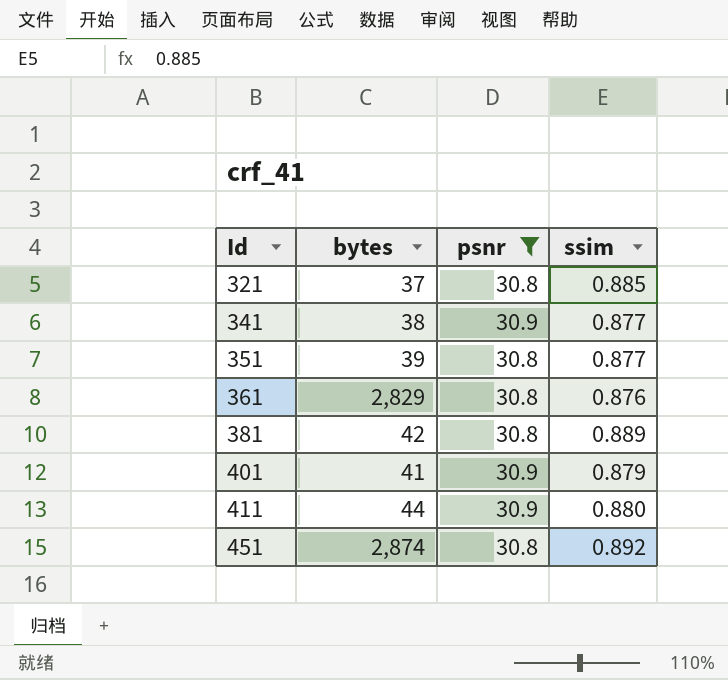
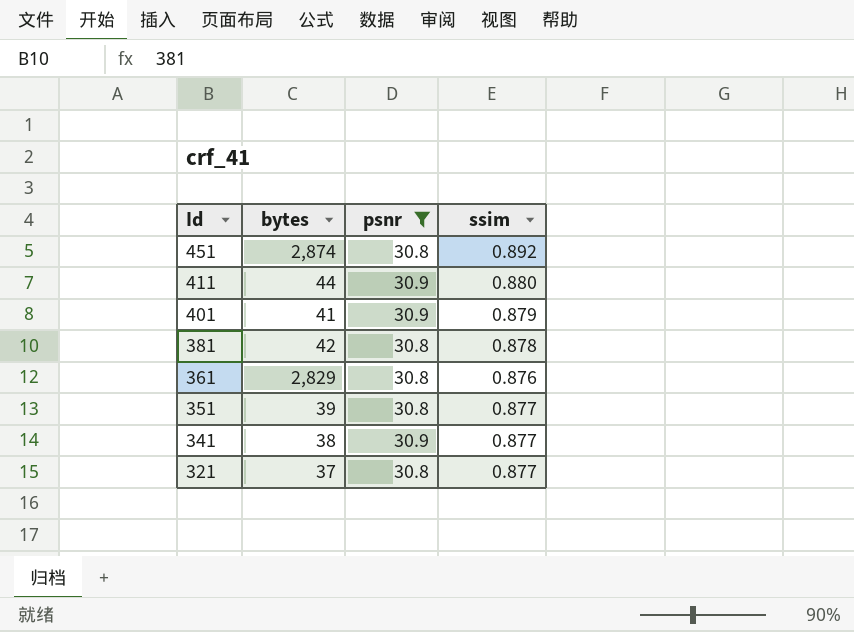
row order: Id ascending -> Id descending
381 | ssim: 0.889 -> 0.878
321 | ssim: 0.885 -> 0.877

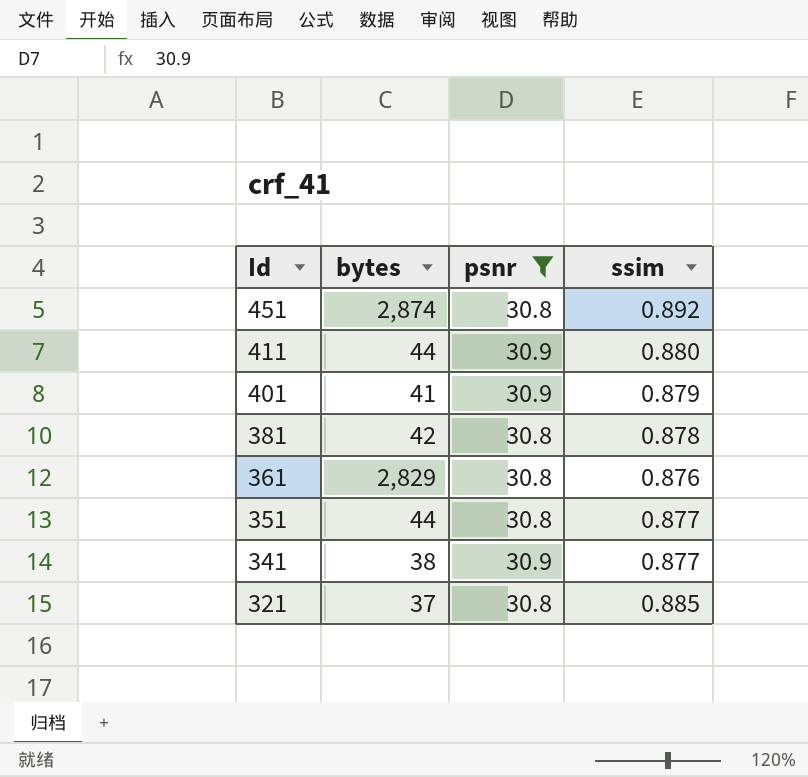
351 | bytes: 39 -> 44
321 | ssim: 0.877 -> 0.885

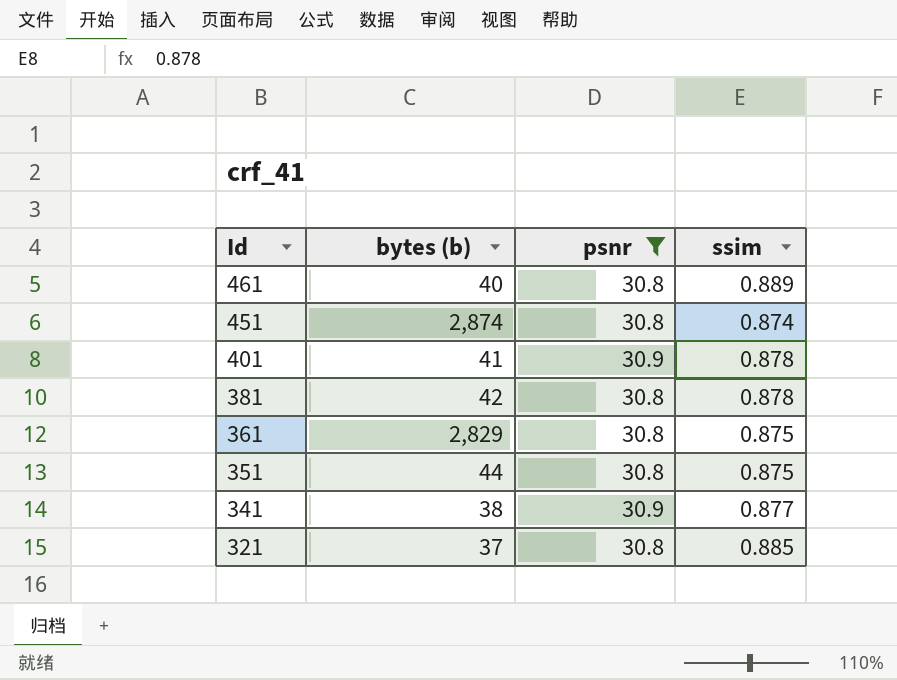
column name: bytes -> bytes (b)
row 411: 44 | 30.9 | 0.880 -> none
row 461: none -> 40 | 30.8 | 0.889
451 | ssim: 0.892 -> 0.874
401 | ssim: 0.879 -> 0.878
361 | ssim: 0.876 -> 0.875
351 | ssim: 0.877 -> 0.875

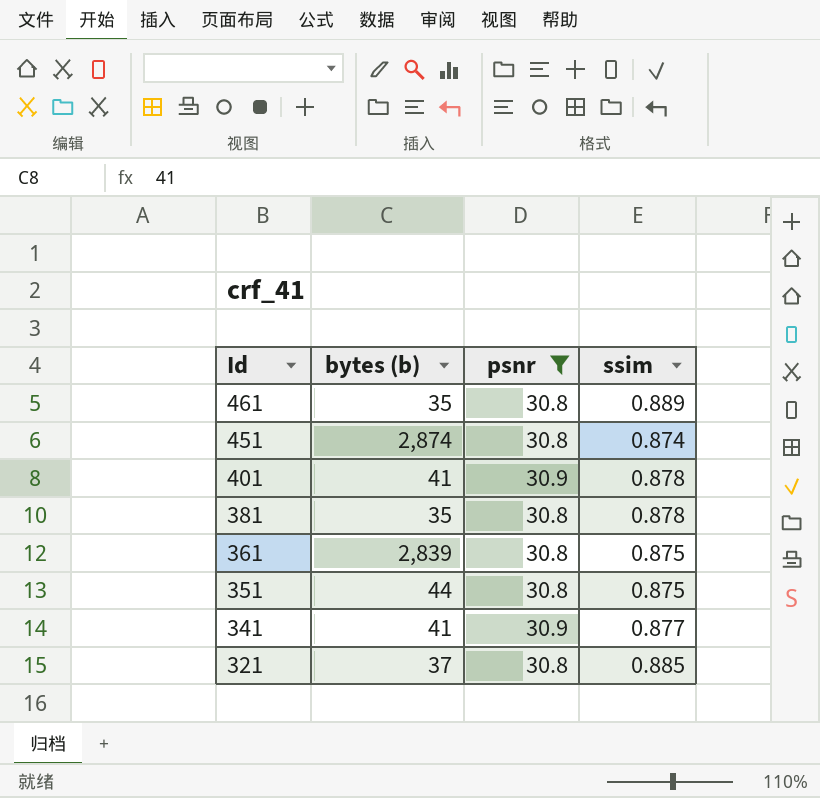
461 | bytes (b): 40 -> 35
381 | bytes (b): 42 -> 35
361 | bytes (b): 2,829 -> 2,839
341 | bytes (b): 38 -> 41

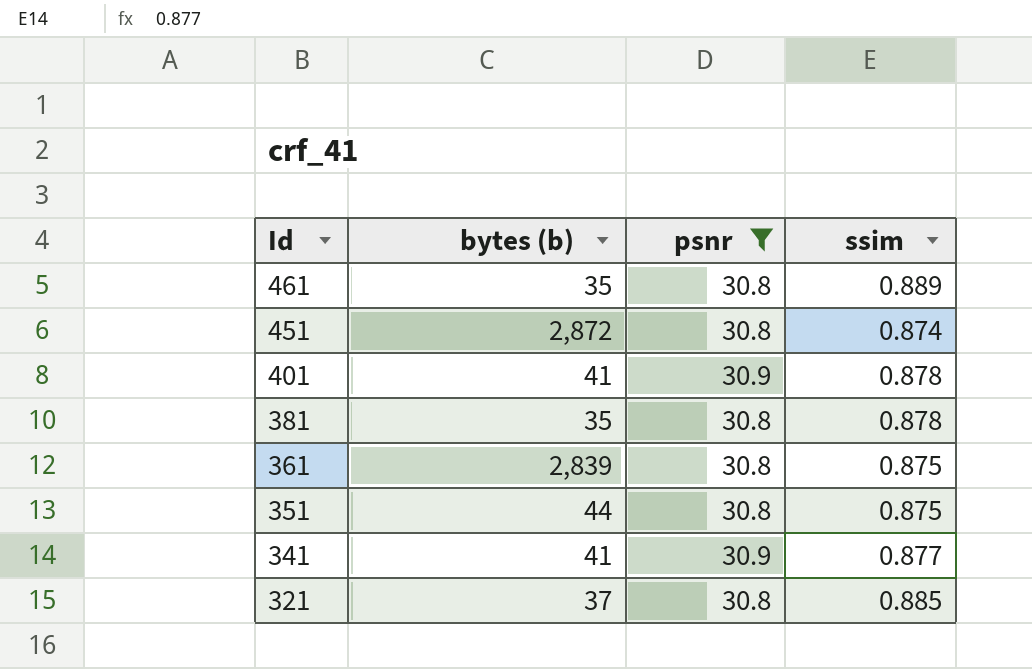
451 | bytes (b): 2,874 -> 2,872

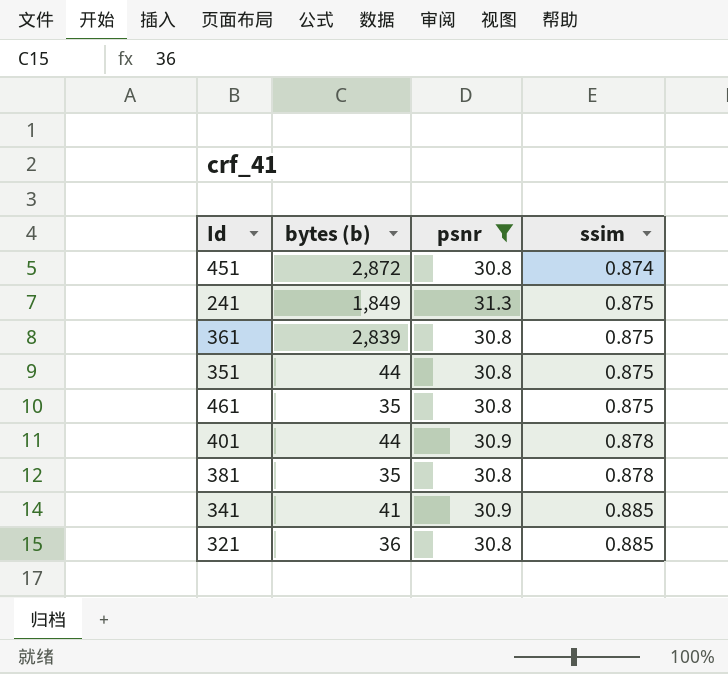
row order: Id descending -> ssim ascending
row 241: none -> 1,849 | 31.3 | 0.875
461 | ssim: 0.889 -> 0.875
401 | bytes (b): 41 -> 44
341 | ssim: 0.877 -> 0.885
321 | bytes (b): 37 -> 36

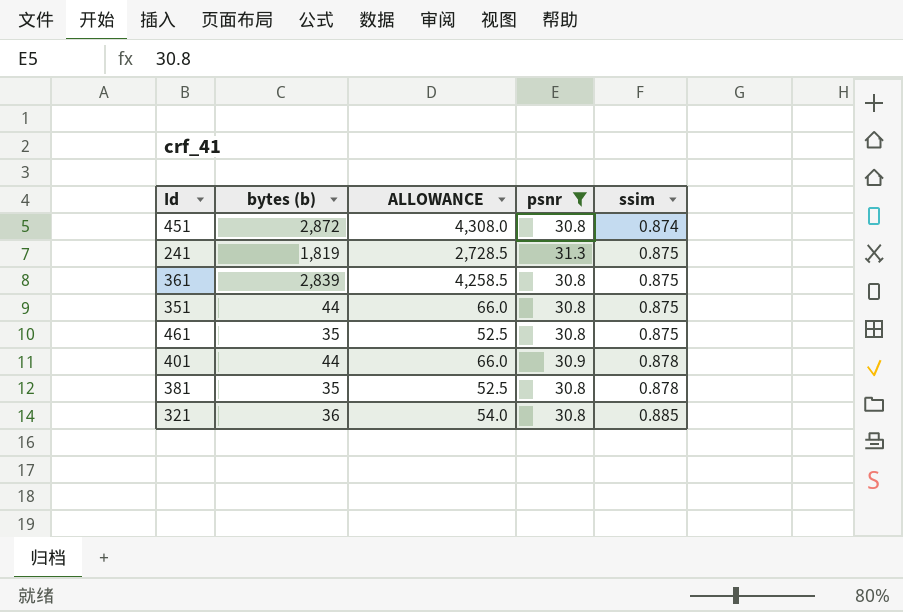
column ALLOWANCE | formula: none -> [bytes (b)] * 1.5
row 341: 41 | 30.9 | 0.885 -> none
241 | bytes (b): 1,849 -> 1,819

